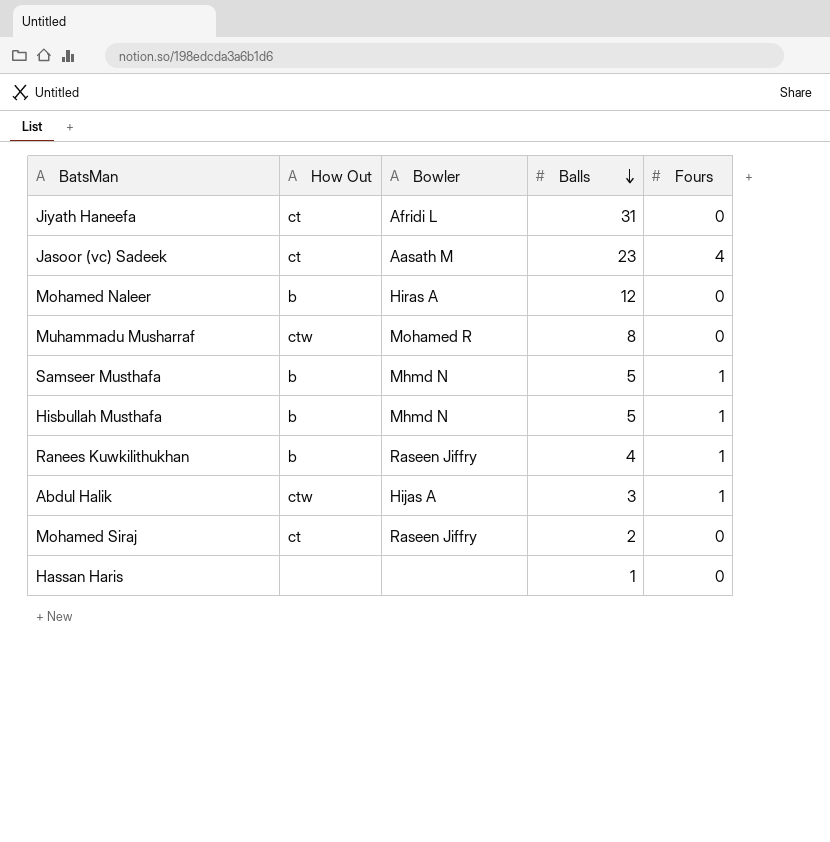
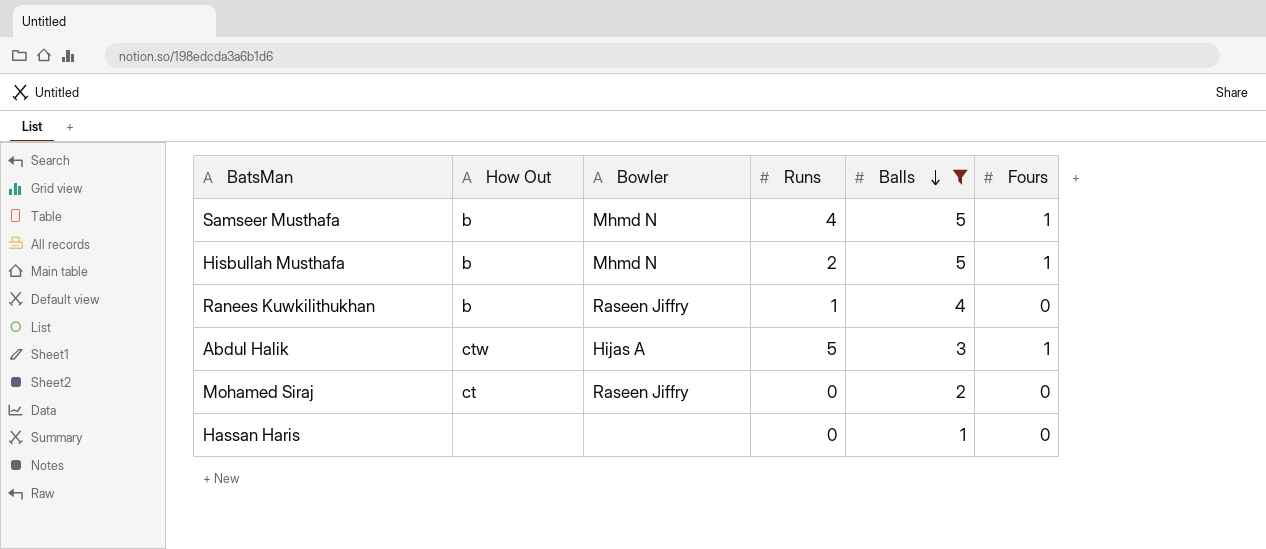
filter: none -> Balls <= 5
column Runs | position: none -> 4
Ranees Kuwkilithukhan | Fours: 1 -> 0

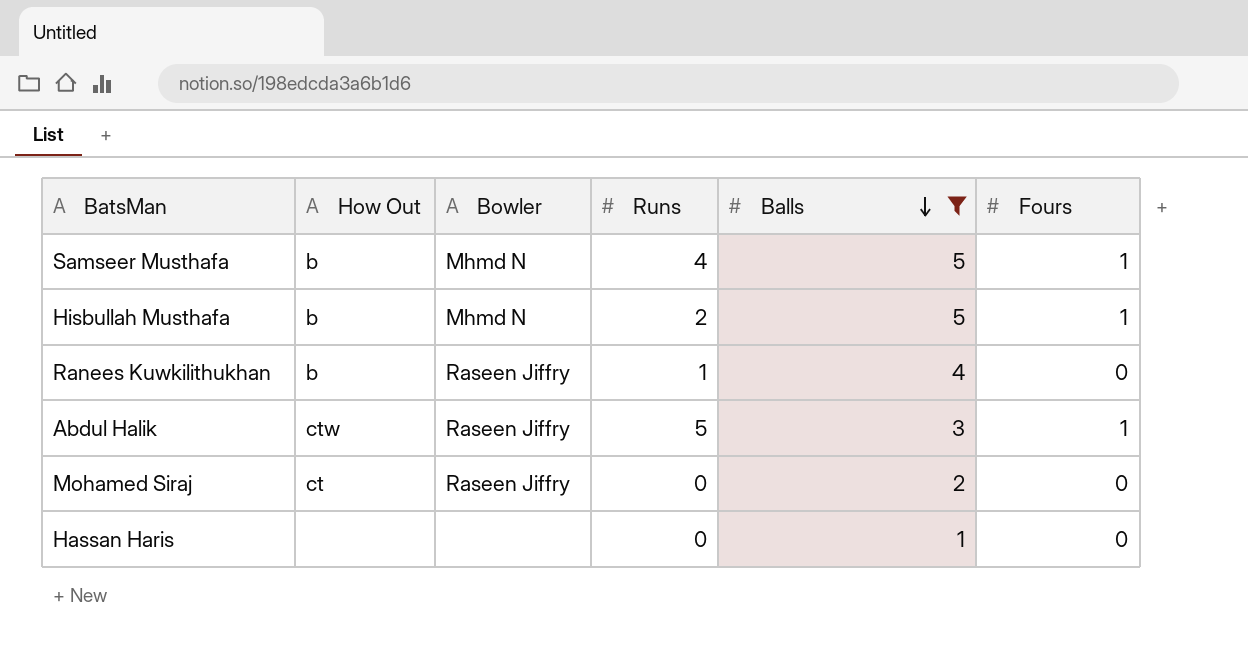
Abdul Halik | Bowler: Hijas A -> Raseen Jiffry

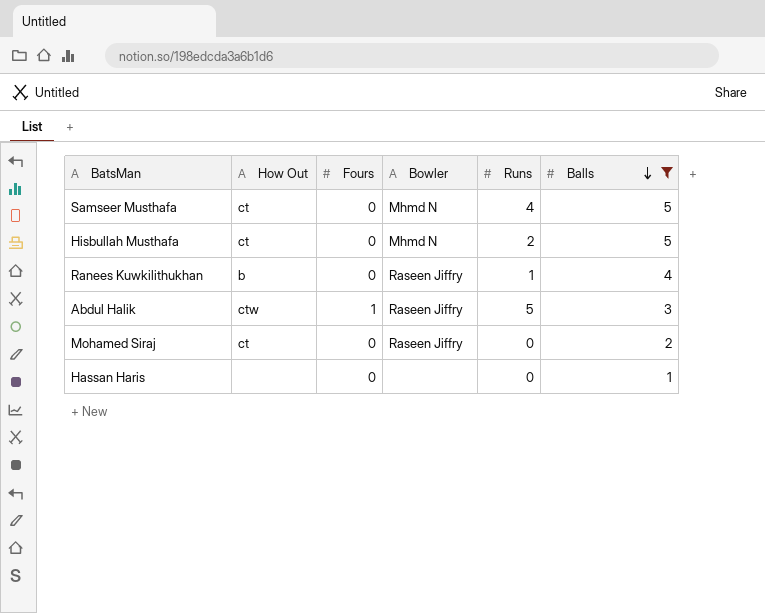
column Fours | position: 6 -> 3
Samseer Musthafa | How Out: b -> ct
Samseer Musthafa | Fours: 1 -> 0
Hisbullah Musthafa | How Out: b -> ct
Hisbullah Musthafa | Fours: 1 -> 0

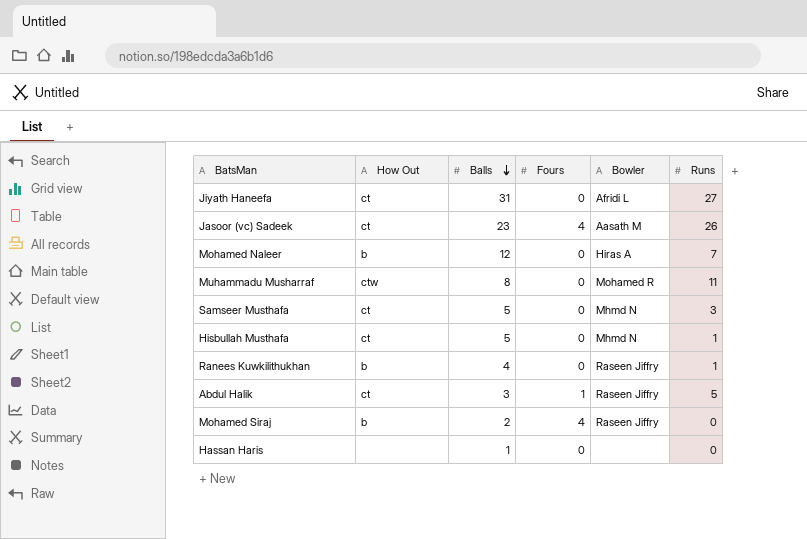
filter: Balls <= 5 -> none
column Balls | position: 6 -> 3
Samseer Musthafa | Runs: 4 -> 3
Hisbullah Musthafa | Runs: 2 -> 1
Abdul Halik | How Out: ctw -> ct
Mohamed Siraj | How Out: ct -> b
Mohamed Siraj | Fours: 0 -> 4

